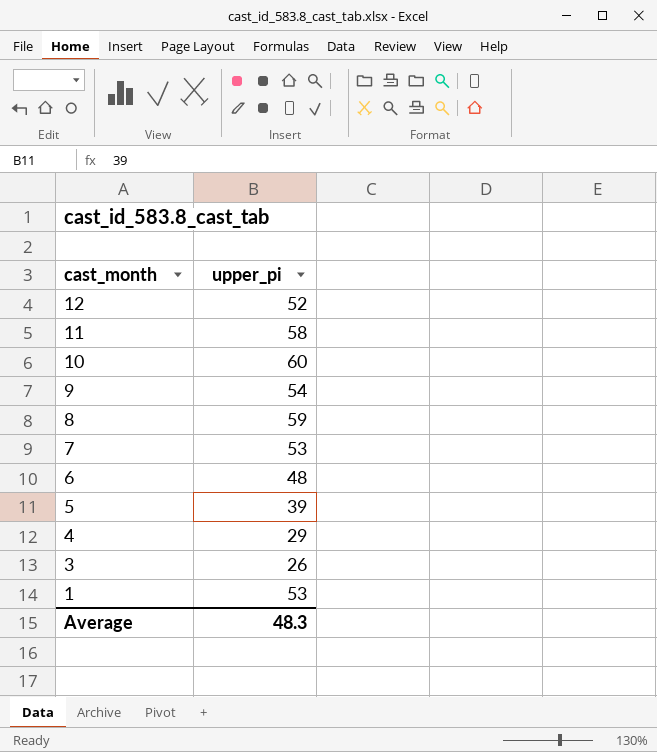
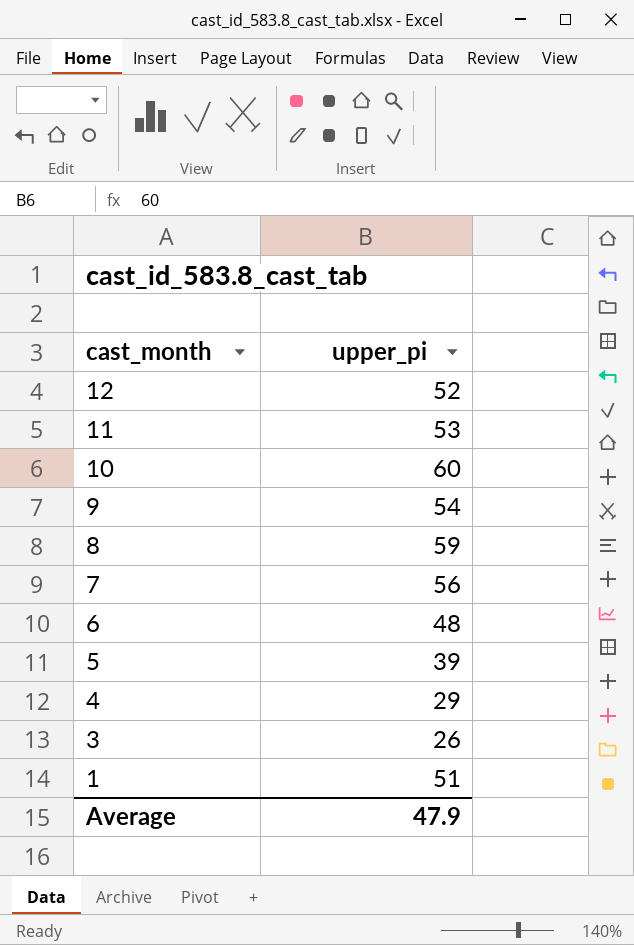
11 | upper_pi: 58 -> 53
7 | upper_pi: 53 -> 56
1 | upper_pi: 53 -> 51
Average | upper_pi: 48.3 -> 47.9

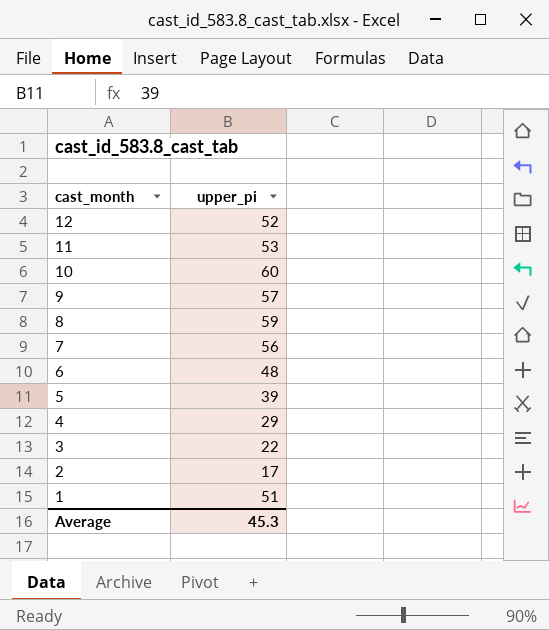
9 | upper_pi: 54 -> 57
3 | upper_pi: 26 -> 22
row 2: none -> 17
Average | upper_pi: 47.9 -> 45.3

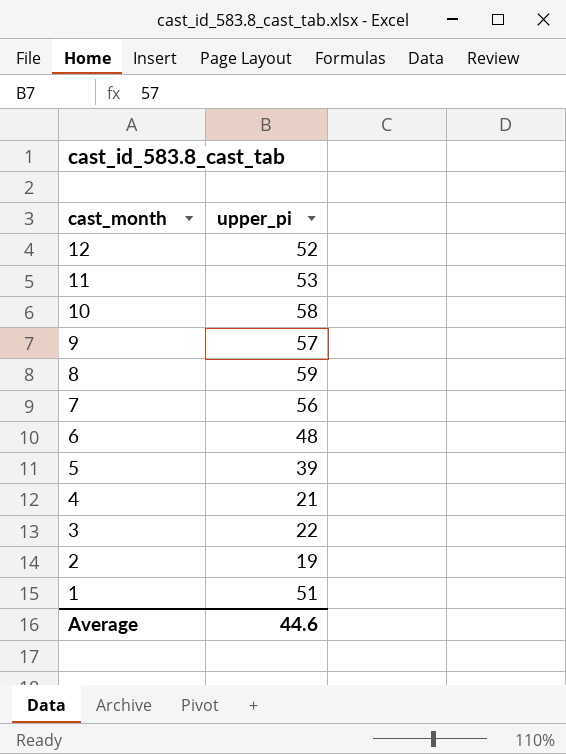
10 | upper_pi: 60 -> 58
4 | upper_pi: 29 -> 21
2 | upper_pi: 17 -> 19
Average | upper_pi: 45.3 -> 44.6

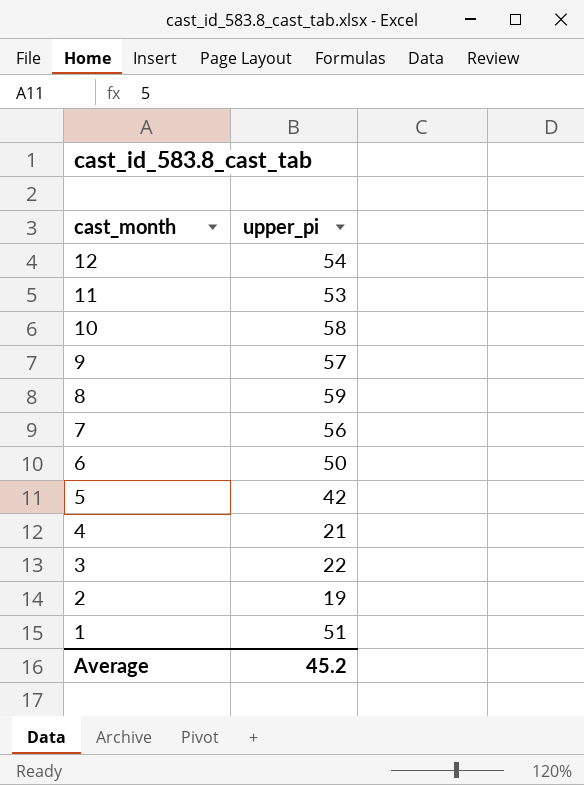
12 | upper_pi: 52 -> 54
6 | upper_pi: 48 -> 50
5 | upper_pi: 39 -> 42
Average | upper_pi: 44.6 -> 45.2

